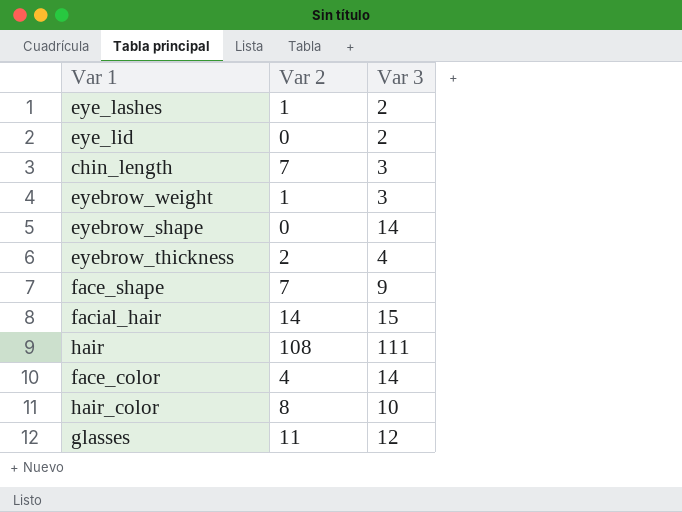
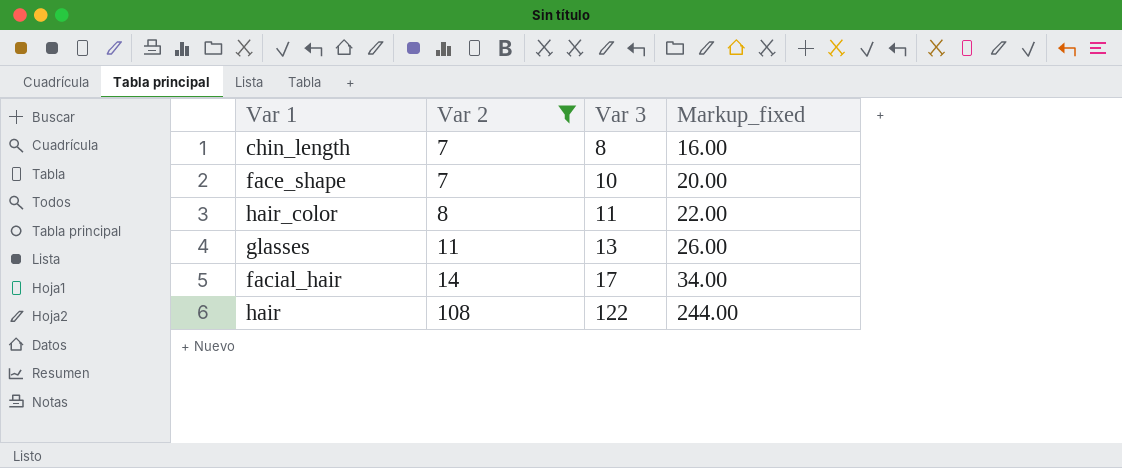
filter: none -> Var 2 >= 7
row order: none -> Var 2 ascending
column Markup_fixed | formula: none -> [Var 3] * 2
chin_length | Var 3: 3 -> 8
face_shape | Var 3: 9 -> 10
hair_color | Var 3: 10 -> 11
glasses | Var 3: 12 -> 13
facial_hair | Var 3: 15 -> 17
hair | Var 3: 111 -> 122

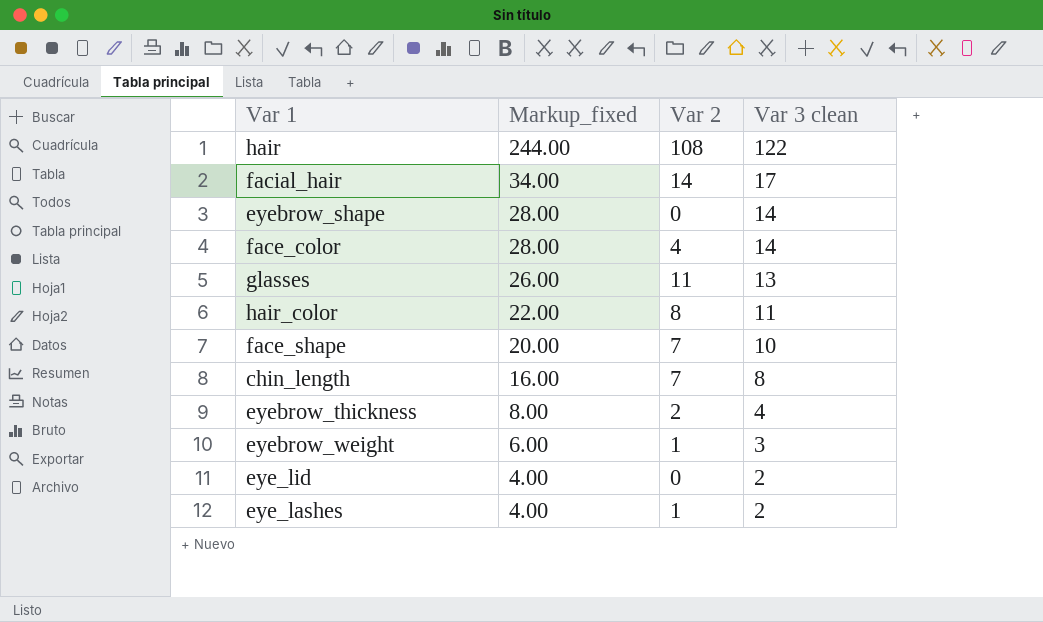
filter: Var 2 >= 7 -> none
row order: Var 2 ascending -> Markup_fixed descending
column Markup_fixed | position: 4 -> 2
column name: Var 3 -> Var 3 clean

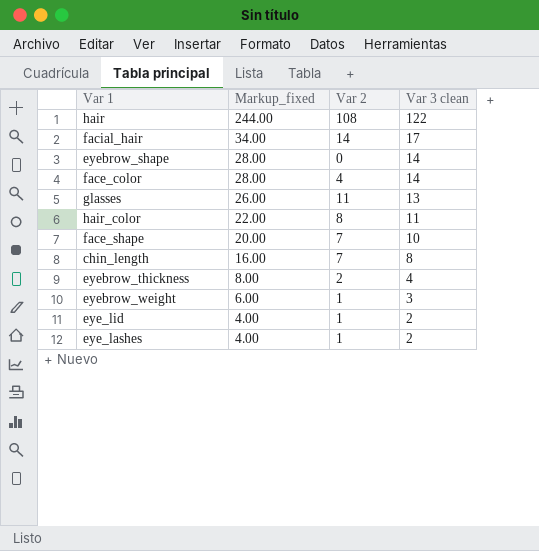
eye_lid | Var 2: 0 -> 1

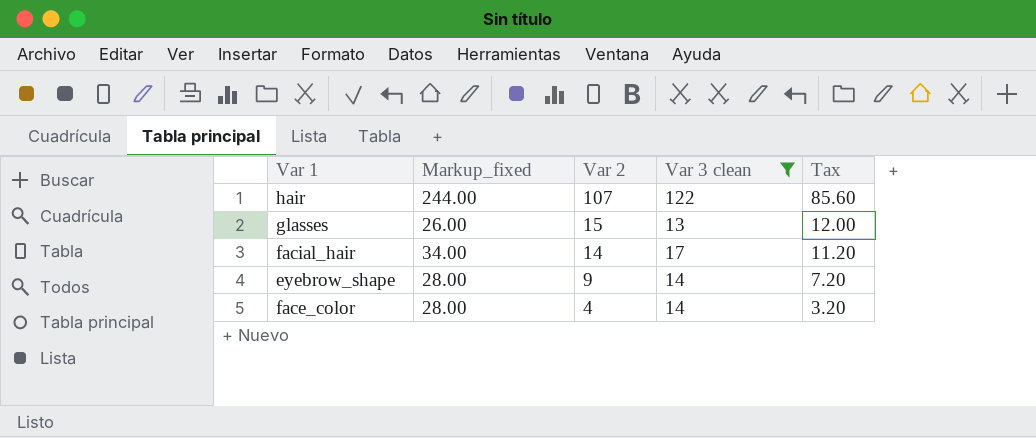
filter: none -> Var 3 clean >= 13
row order: Markup_fixed descending -> Var 2 descending
column Tax | formula: none -> [Var 2] * 0.8
hair | Var 2: 108 -> 107
glasses | Var 2: 11 -> 15
eyebrow_shape | Var 2: 0 -> 9

